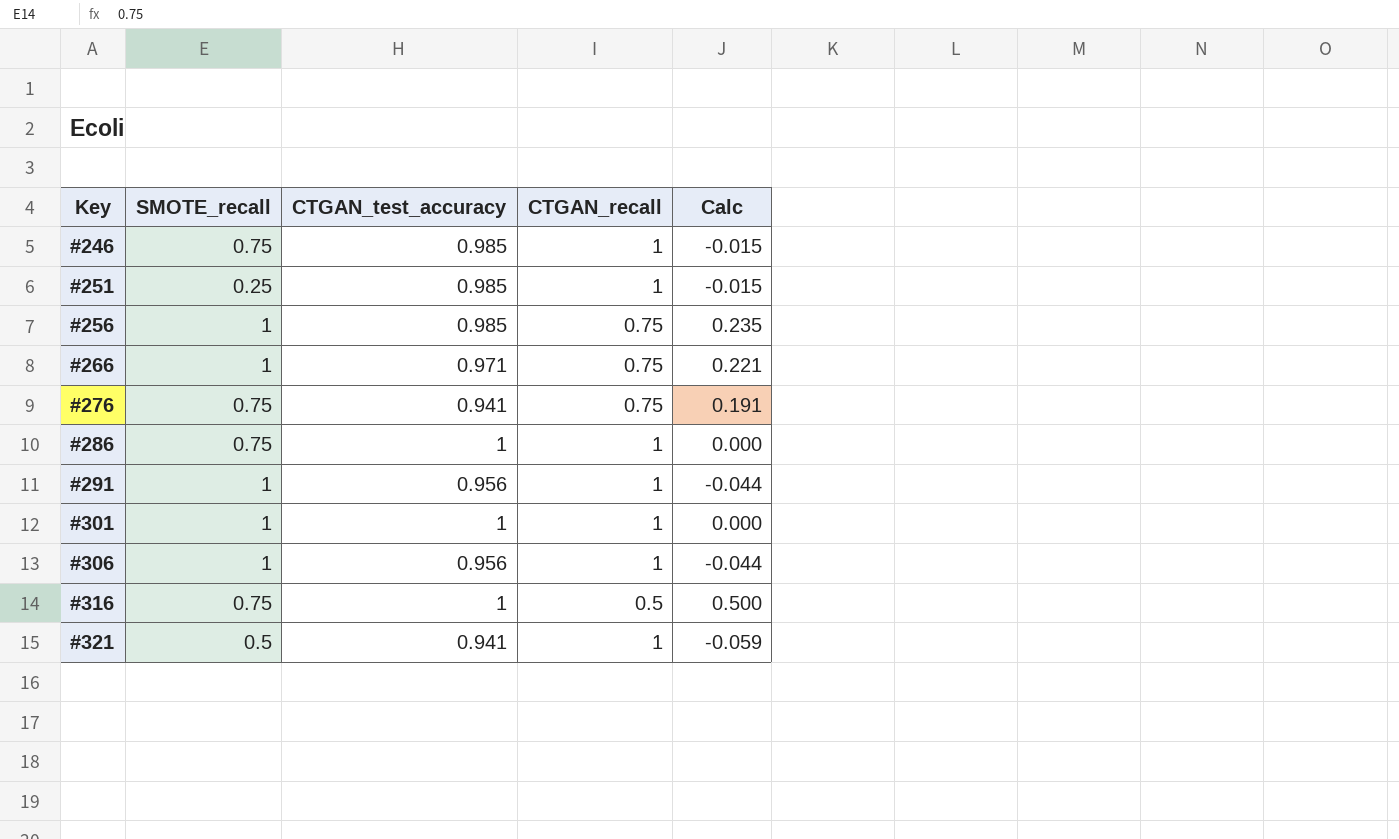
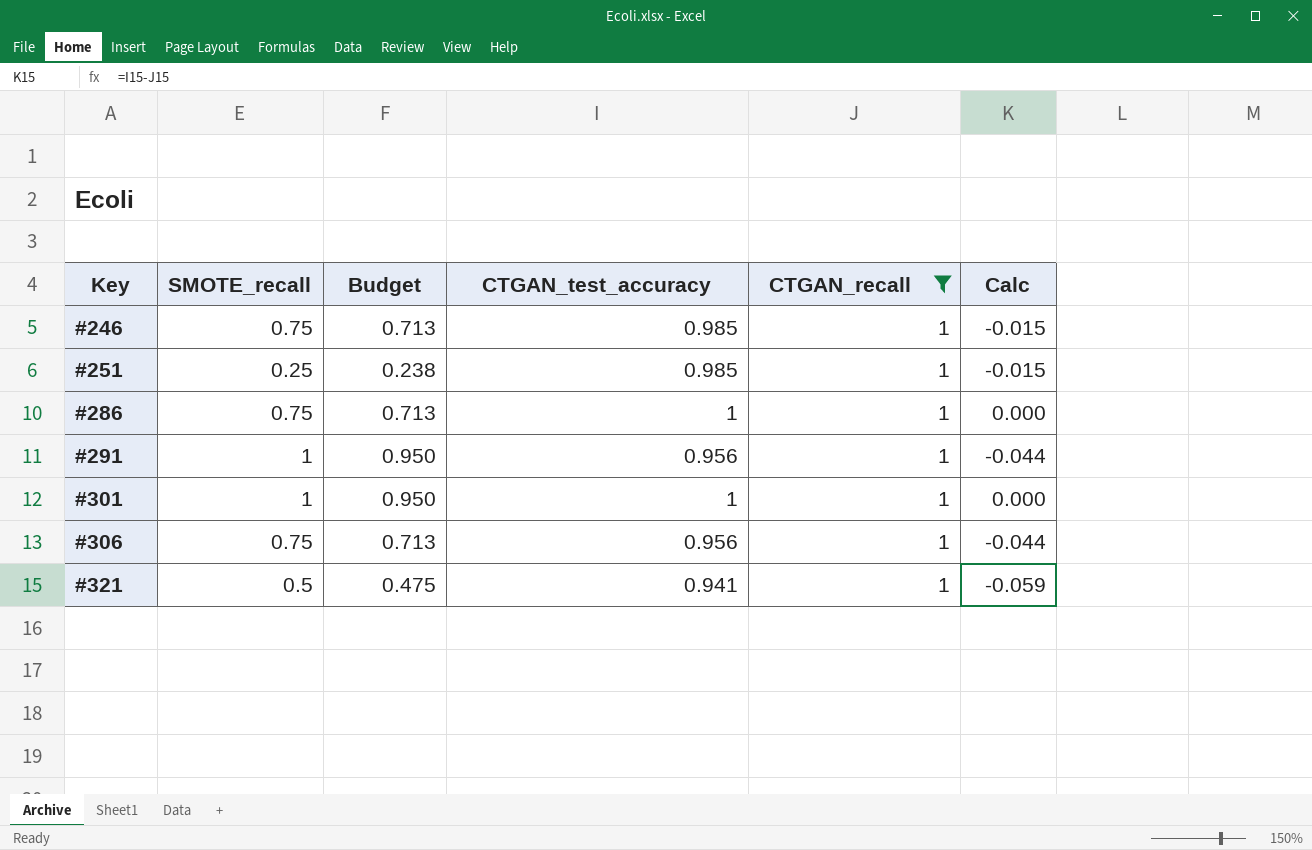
filter: none -> CTGAN_recall = 1
column Budget | formula: none -> [SMOTE_recall] * 0.95
#306 | SMOTE_recall: 1 -> 0.75

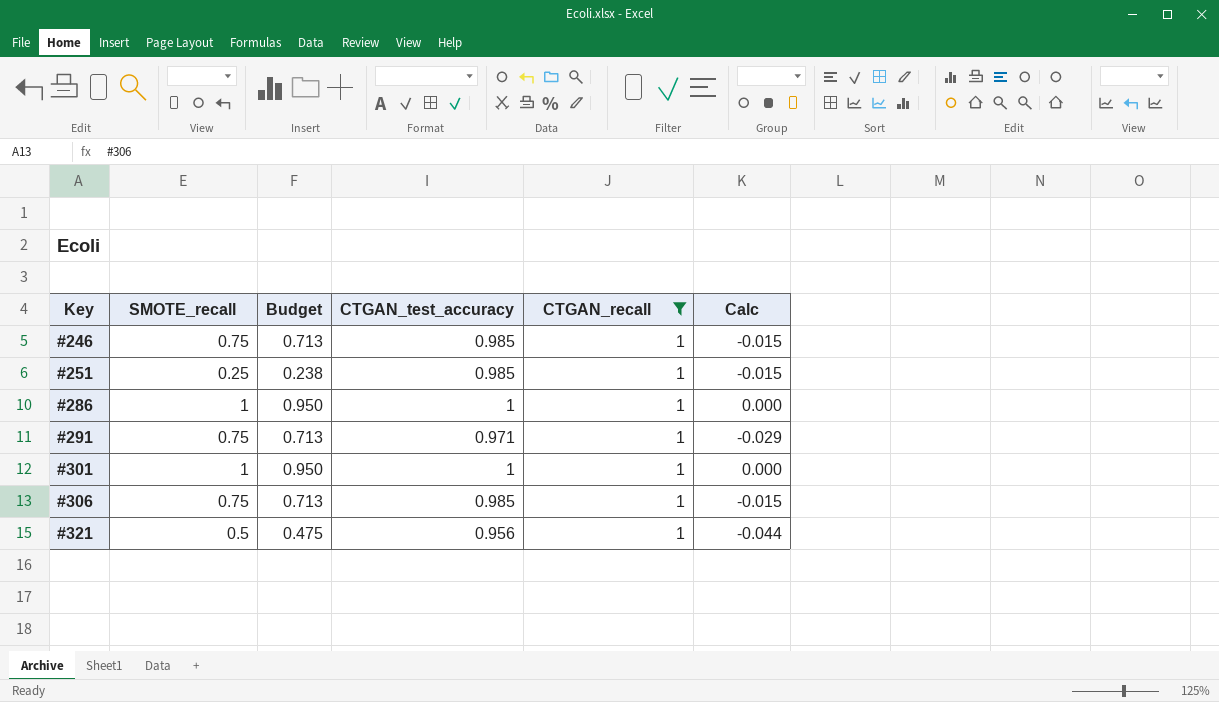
#286 | SMOTE_recall: 0.75 -> 1
#286 | Budget: 0.713 -> 0.950
#291 | SMOTE_recall: 1 -> 0.75
#291 | Budget: 0.950 -> 0.713
#291 | CTGAN_test_accuracy: 0.956 -> 0.971
#291 | Calc: -0.044 -> -0.029
#306 | CTGAN_test_accuracy: 0.956 -> 0.985
#306 | Calc: -0.044 -> -0.015
#321 | CTGAN_test_accuracy: 0.941 -> 0.956
#321 | Calc: -0.059 -> -0.044

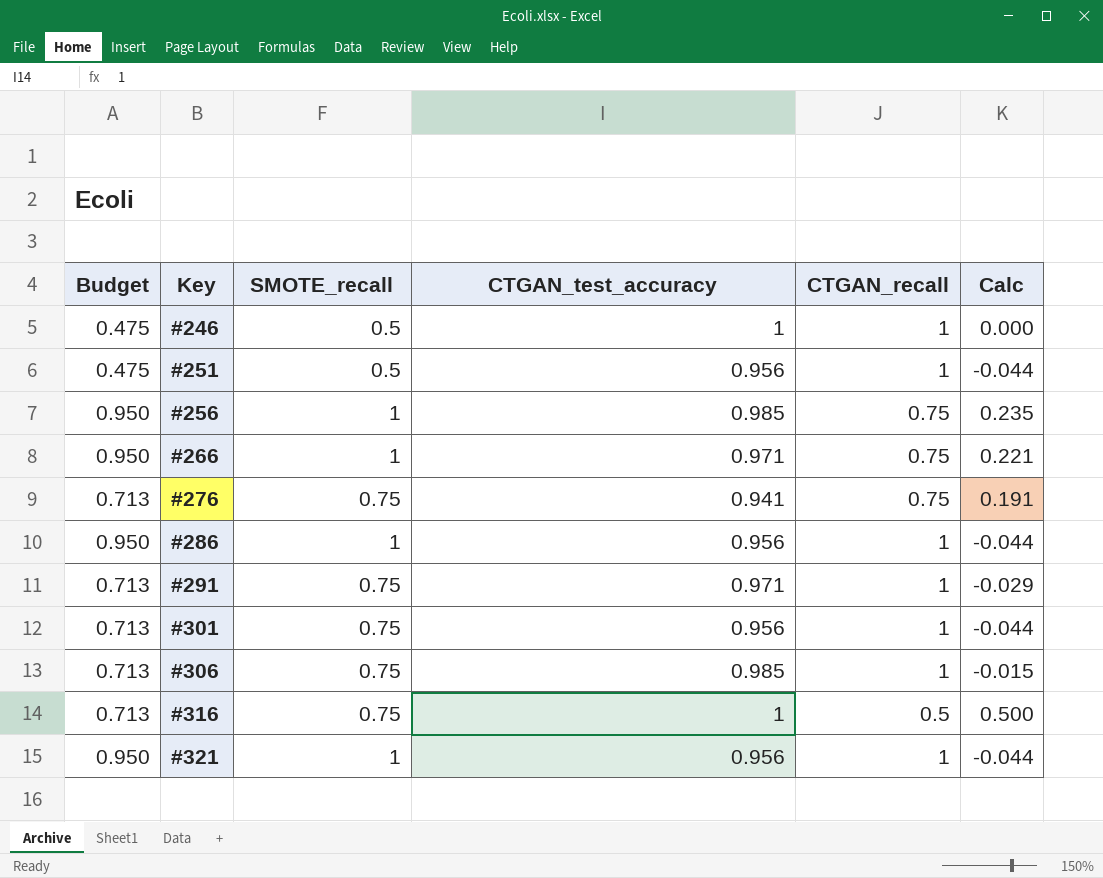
filter: CTGAN_recall = 1 -> none
column Budget | position: 3 -> 1
#246 | Budget: 0.713 -> 0.475
#246 | SMOTE_recall: 0.75 -> 0.5
#246 | CTGAN_test_accuracy: 0.985 -> 1
#246 | Calc: -0.015 -> 0.000
#251 | Budget: 0.238 -> 0.475
#251 | SMOTE_recall: 0.25 -> 0.5
#251 | CTGAN_test_accuracy: 0.985 -> 0.956
#251 | Calc: -0.015 -> -0.044
#286 | CTGAN_test_accuracy: 1 -> 0.956
#286 | Calc: 0.000 -> -0.044
#301 | Budget: 0.950 -> 0.713
#301 | SMOTE_recall: 1 -> 0.75
#301 | CTGAN_test_accuracy: 1 -> 0.956
#301 | Calc: 0.000 -> -0.044
#321 | Budget: 0.475 -> 0.950
#321 | SMOTE_recall: 0.5 -> 1

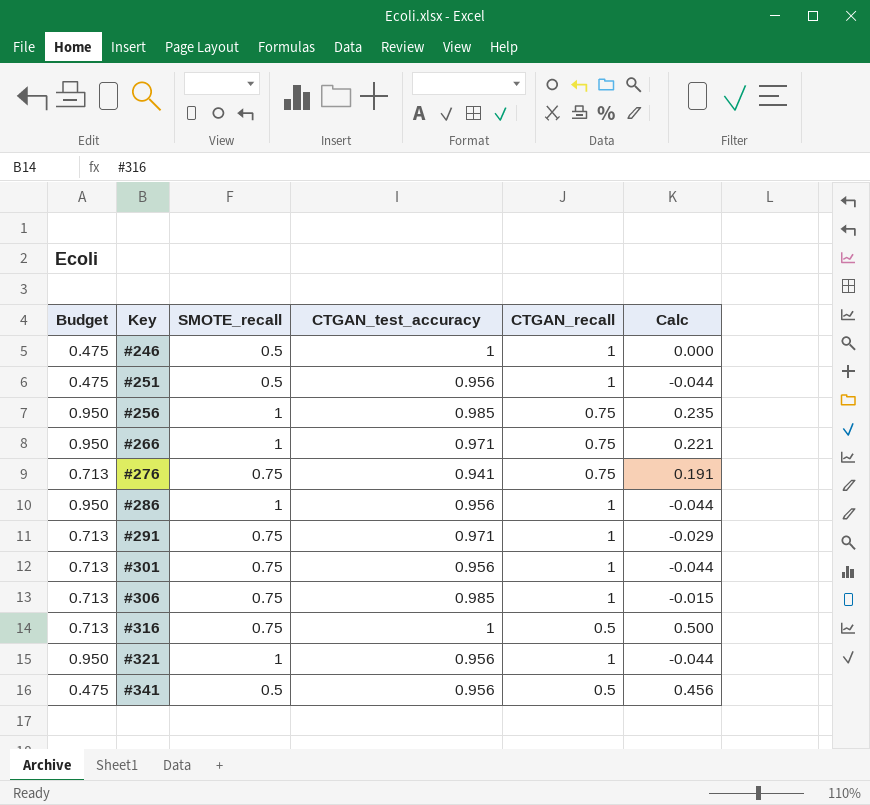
row #341: none -> 0.475 | 0.5 | 0.956 | 0.5 | 0.456

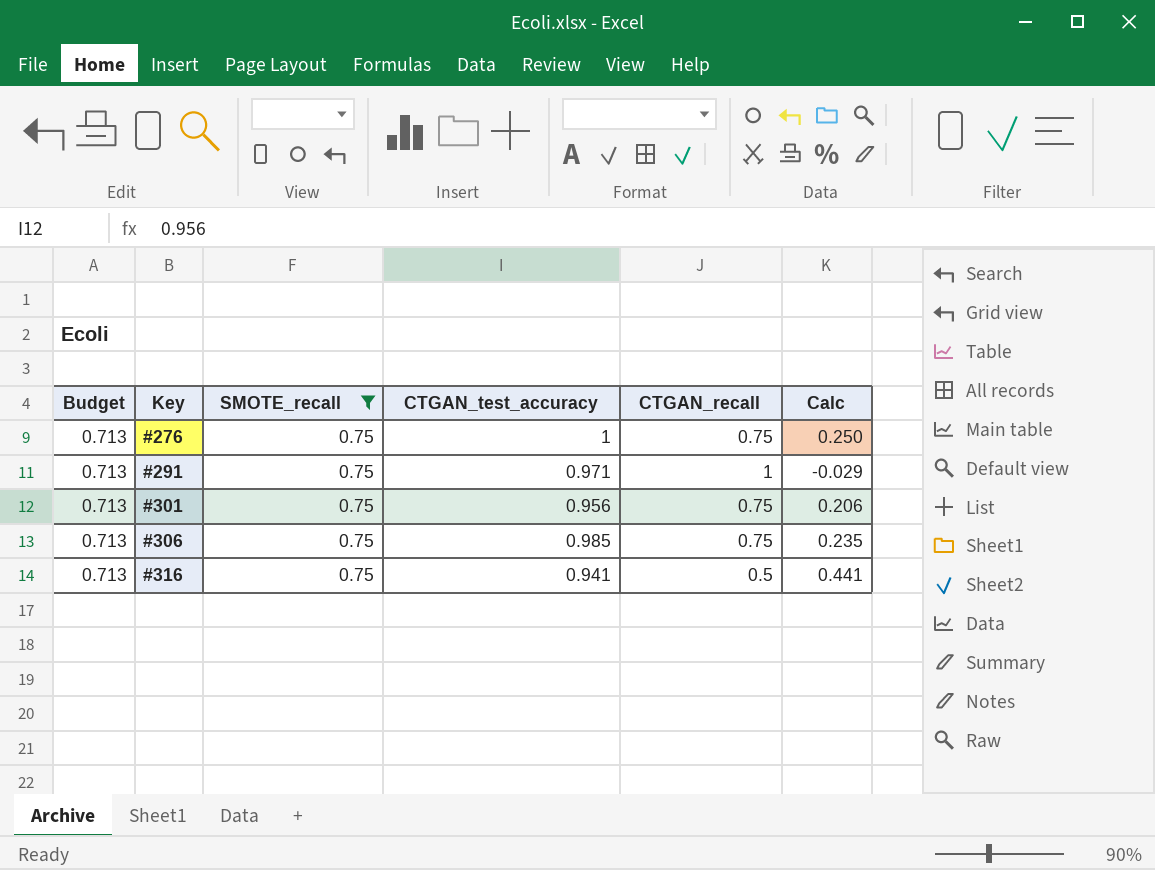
filter: none -> SMOTE_recall = 0.75
#276 | CTGAN_test_accuracy: 0.941 -> 1
#276 | Calc: 0.191 -> 0.250
#301 | CTGAN_recall: 1 -> 0.75
#301 | Calc: -0.044 -> 0.206
#306 | CTGAN_recall: 1 -> 0.75
#306 | Calc: -0.015 -> 0.235
#316 | CTGAN_test_accuracy: 1 -> 0.941
#316 | Calc: 0.500 -> 0.441

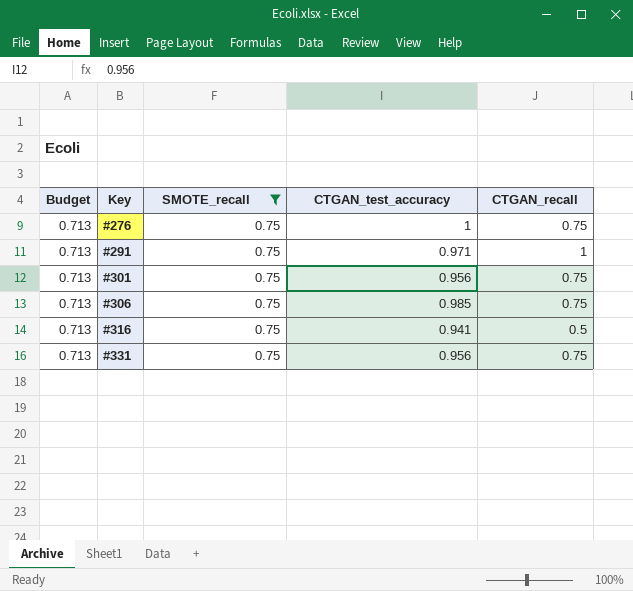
column Calc | formula: [CTGAN_test_accuracy] - [CTGAN_recall] -> none
row #331: none -> 0.713 | 0.75 | 0.956 | 0.75

